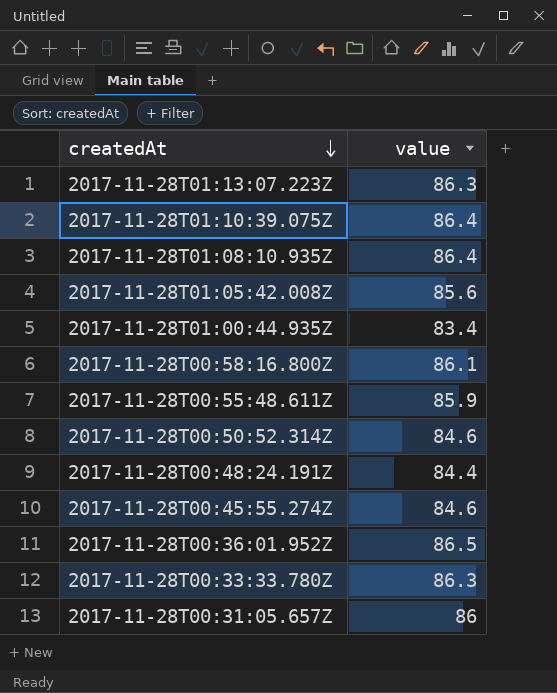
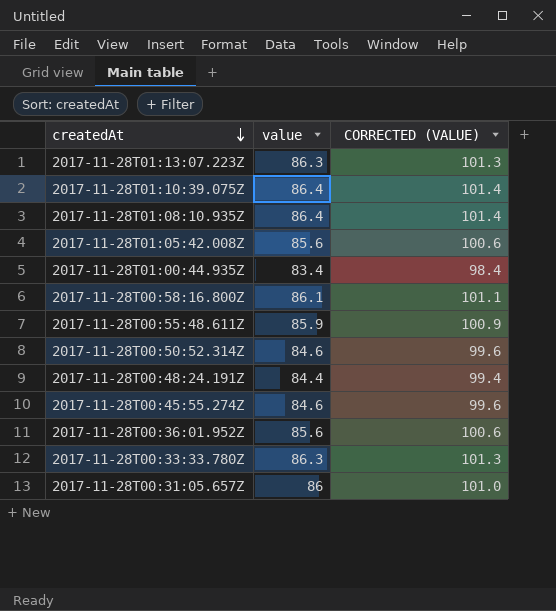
column CORRECTED (VALUE) | formula: none -> [value] + 15
2017-11-28T00:36:01.952Z | value: 86.5 -> 85.6

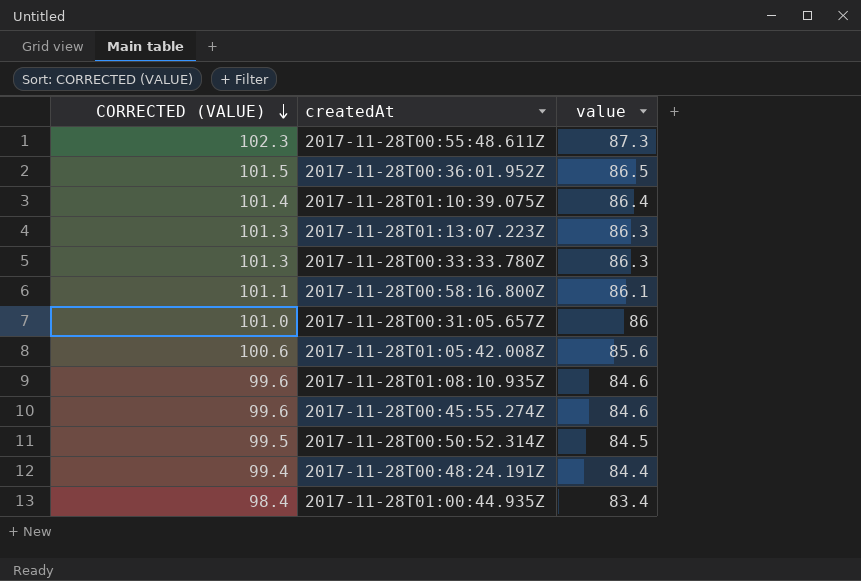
row order: createdAt descending -> CORRECTED (VALUE) descending
column CORRECTED (VALUE) | position: 3 -> 1
2017-11-28T00:55:48.611Z | CORRECTED (VALUE): 100.9 -> 102.3
2017-11-28T00:55:48.611Z | value: 85.9 -> 87.3
2017-11-28T00:36:01.952Z | CORRECTED (VALUE): 100.6 -> 101.5
2017-11-28T00:36:01.952Z | value: 85.6 -> 86.5
2017-11-28T01:08:10.935Z | CORRECTED (VALUE): 101.4 -> 99.6
2017-11-28T01:08:10.935Z | value: 86.4 -> 84.6
2017-11-28T00:50:52.314Z | CORRECTED (VALUE): 99.6 -> 99.5
2017-11-28T00:50:52.314Z | value: 84.6 -> 84.5

